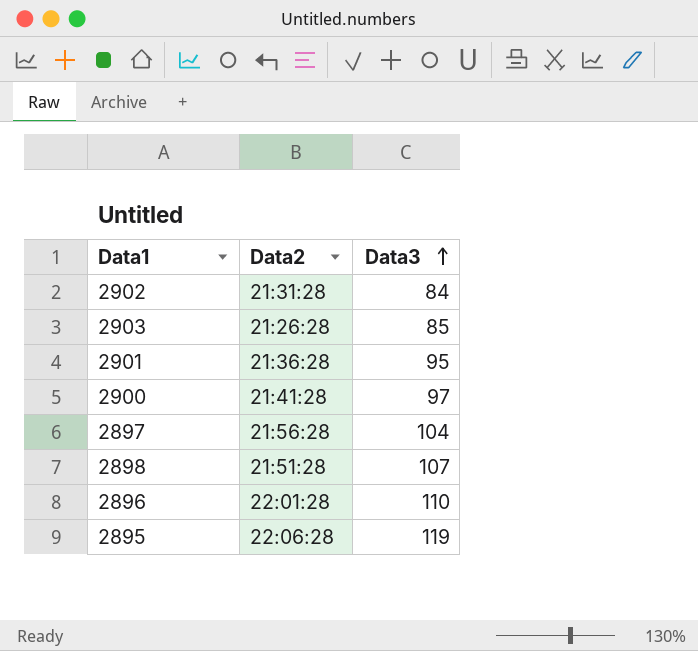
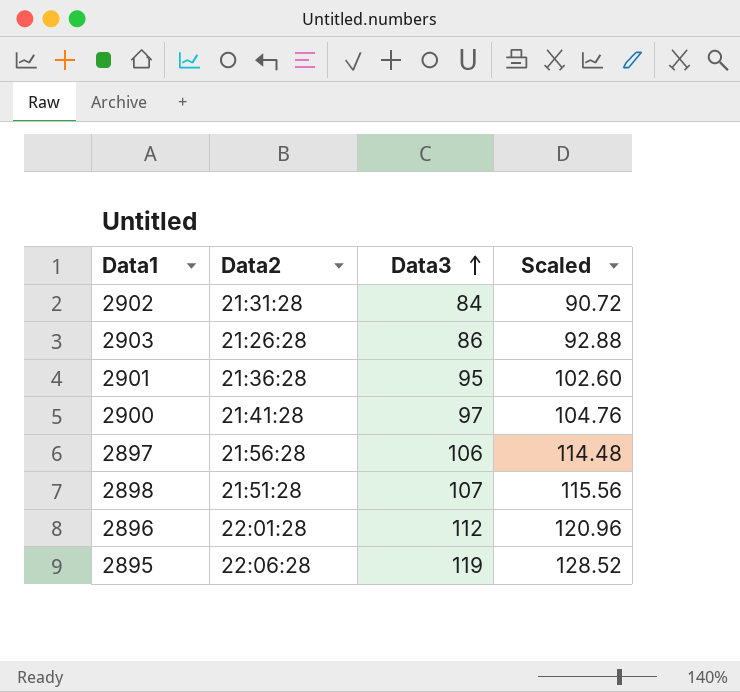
column Scaled | formula: none -> [Data3] * 1.08
2903 | Data3: 85 -> 86
2897 | Data3: 104 -> 106
2896 | Data3: 110 -> 112

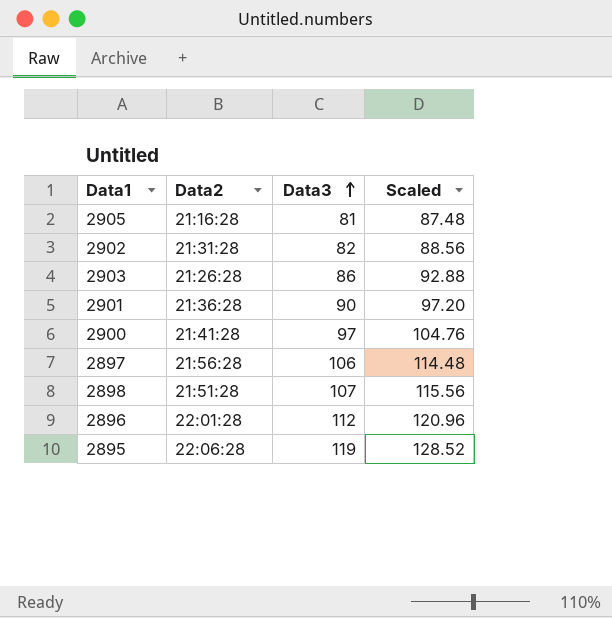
row 2905: none -> 21:16:28 | 81 | 87.48
2902 | Data3: 84 -> 82
2902 | Scaled: 90.72 -> 88.56
2901 | Data3: 95 -> 90
2901 | Scaled: 102.60 -> 97.20

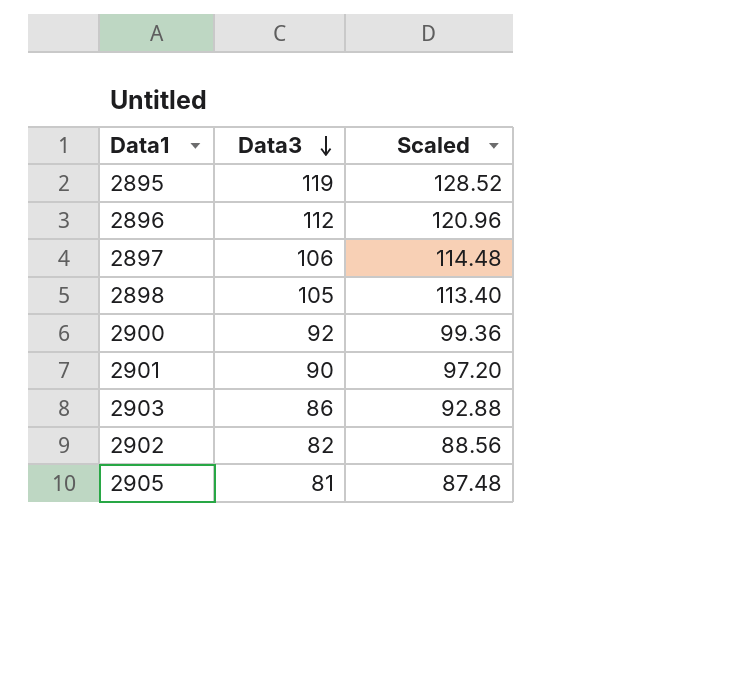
row order: Data3 ascending -> Data3 descending
column Data2 | position: 2 -> none
2898 | Data3: 107 -> 105
2898 | Scaled: 115.56 -> 113.40
2900 | Data3: 97 -> 92
2900 | Scaled: 104.76 -> 99.36

